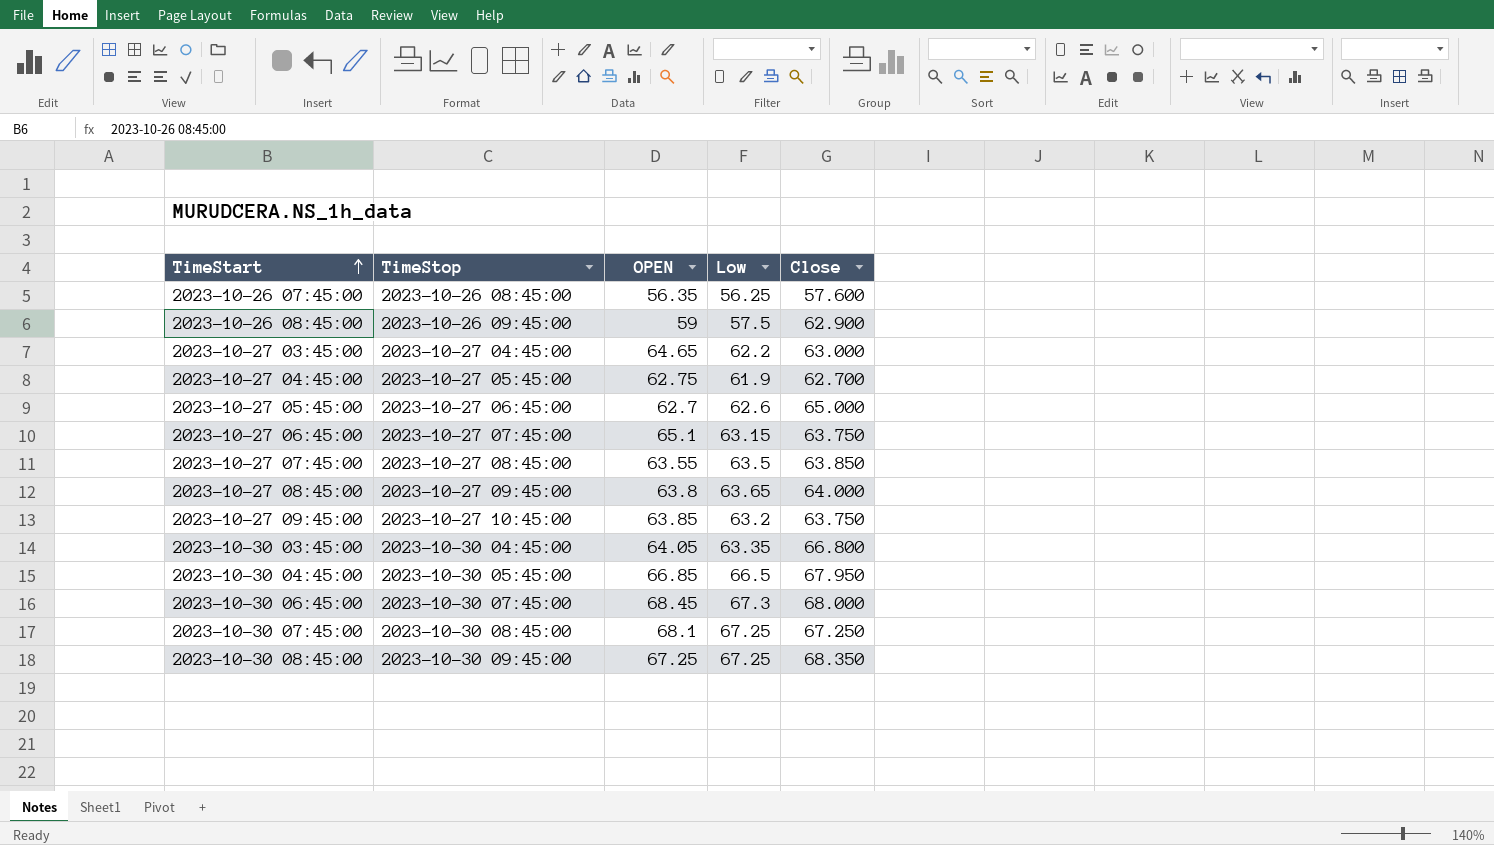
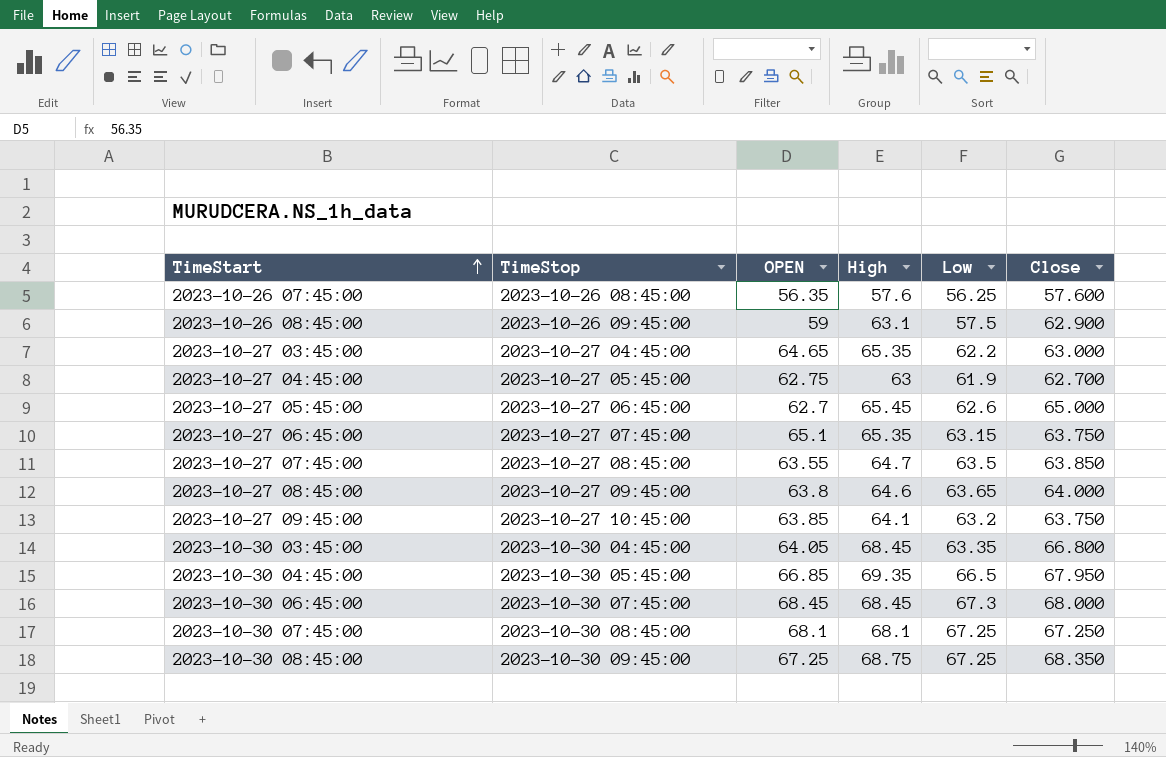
column High | position: none -> 4

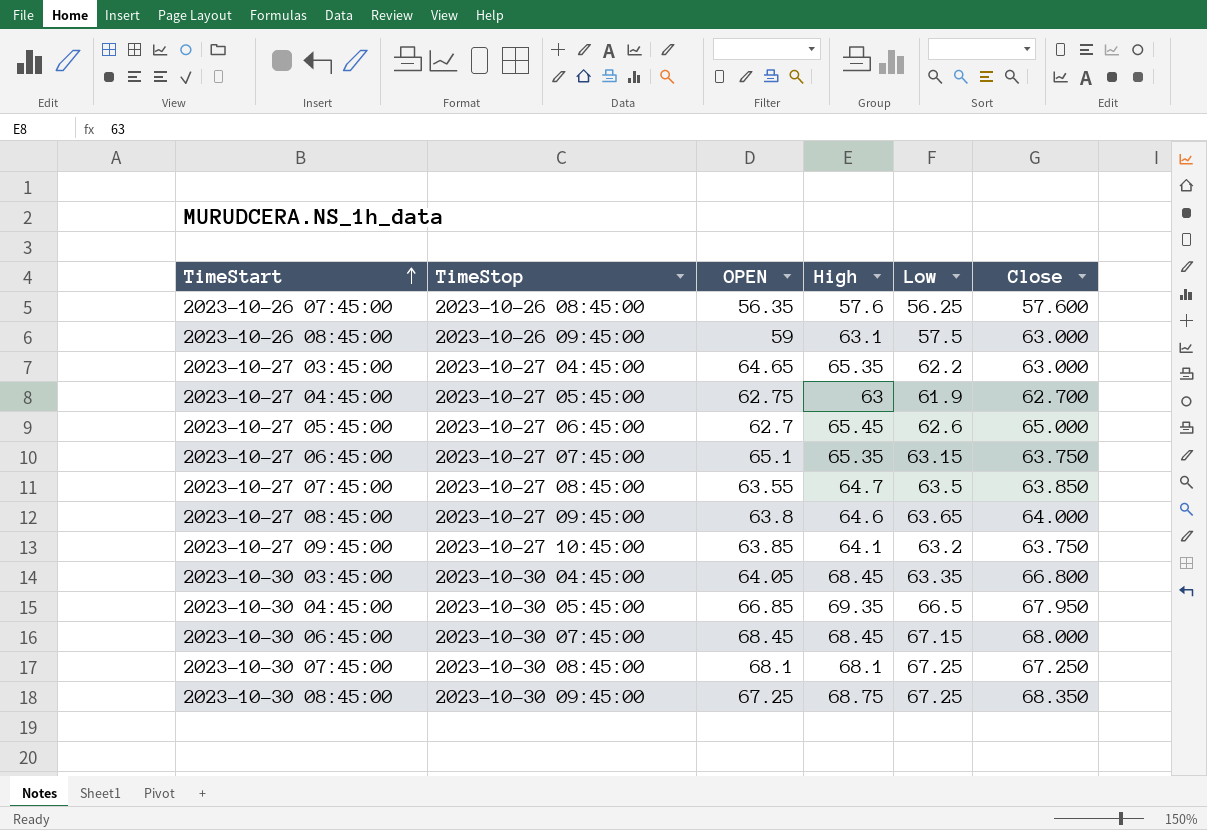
2023-10-26 08:45:00 | Close: 62.900 -> 63.000
2023-10-30 06:45:00 | Low: 67.3 -> 67.15

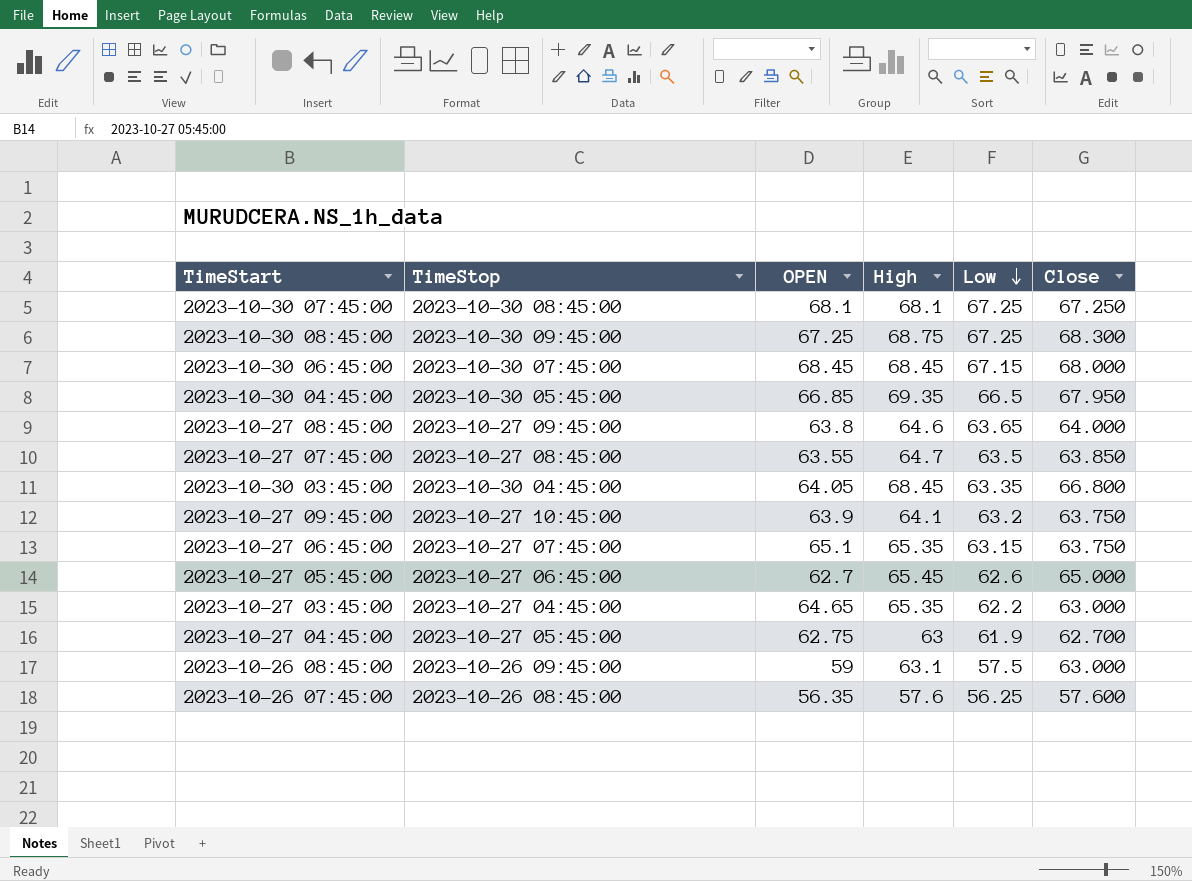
row order: TimeStart ascending -> Low descending
2023-10-30 08:45:00 | Close: 68.350 -> 68.300
2023-10-27 09:45:00 | OPEN: 63.85 -> 63.9

